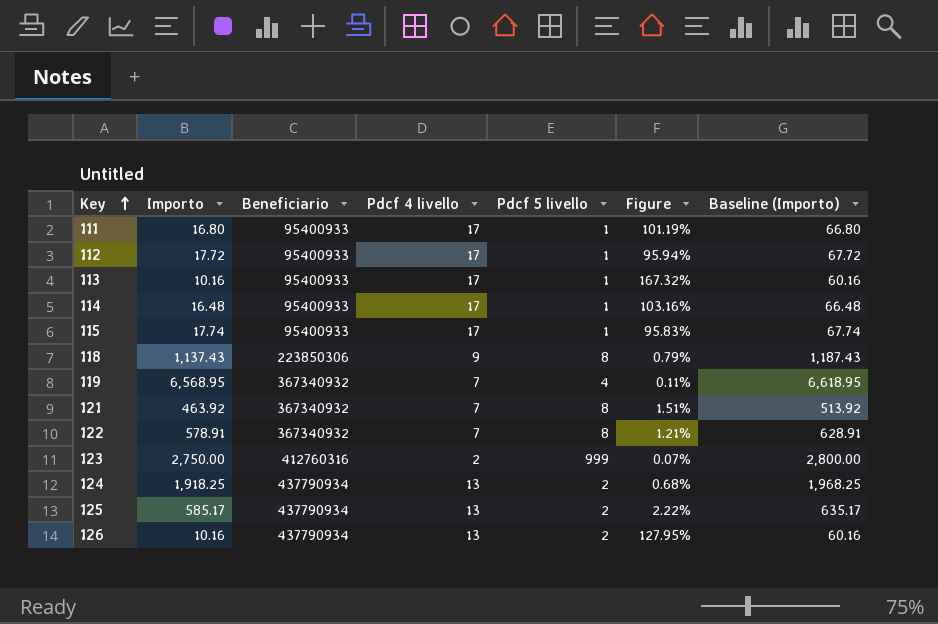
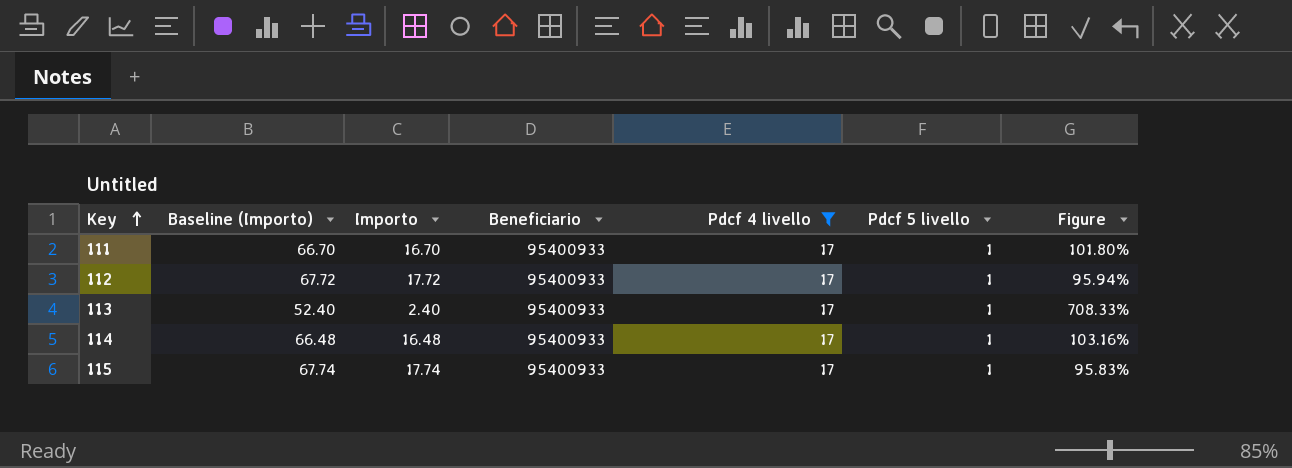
filter: none -> Pdcf 4 livello = 17
column Baseline (Importo) | position: 7 -> 2
111 | Baseline (Importo): 66.80 -> 66.70
111 | Importo: 16.80 -> 16.70
111 | Figure: 101.19% -> 101.80%
113 | Baseline (Importo): 60.16 -> 52.40
113 | Importo: 10.16 -> 2.40
113 | Figure: 167.32% -> 708.33%

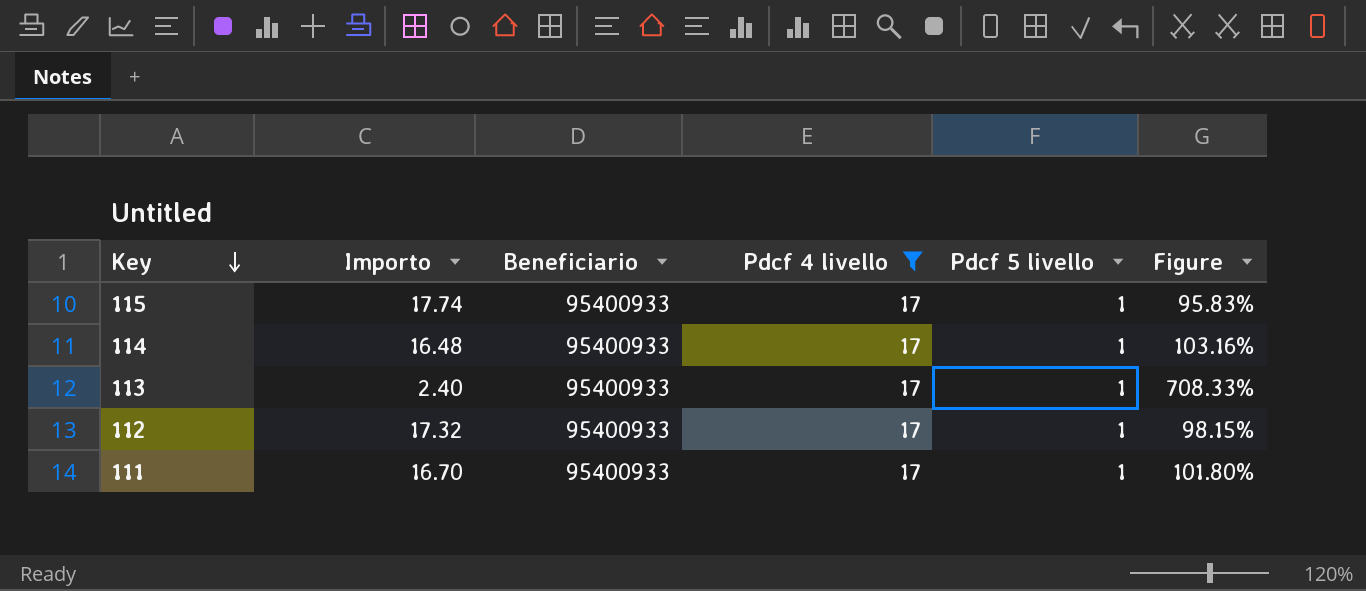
row order: Key ascending -> Key descending
column Baseline (Importo) | formula: [Importo] + 50 -> none
112 | Importo: 17.72 -> 17.32
112 | Figure: 95.94% -> 98.15%

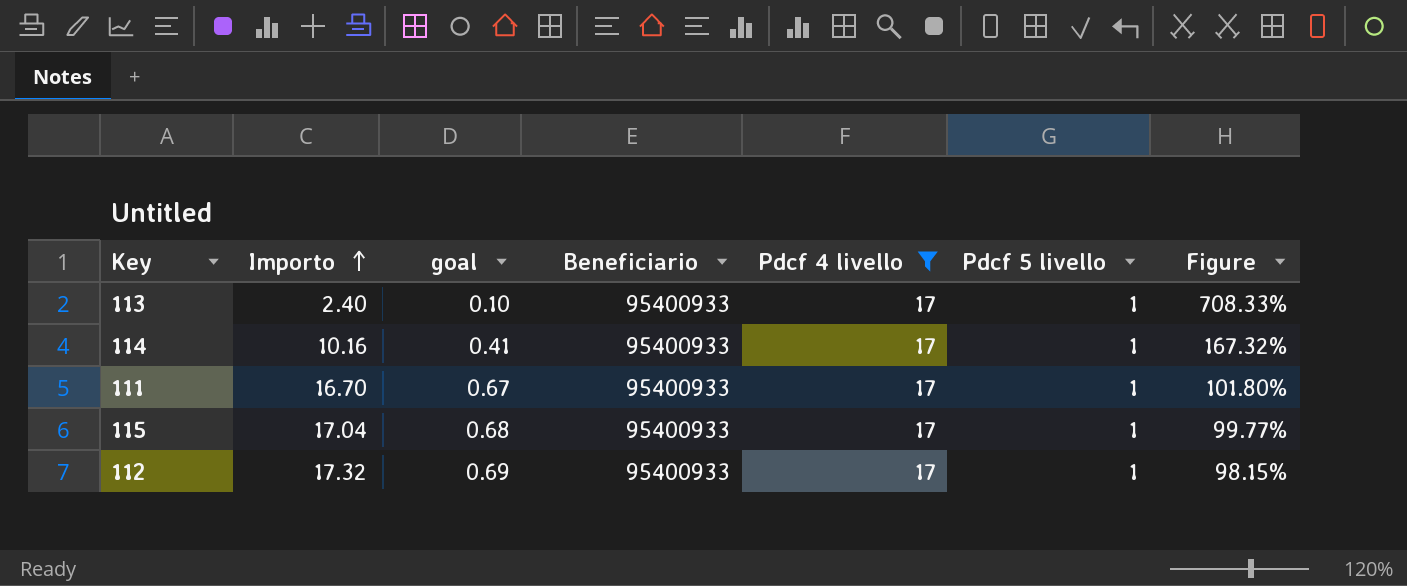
row order: Key descending -> Importo ascending
column goal | formula: none -> [Importo] * 0.04
114 | Importo: 16.48 -> 10.16
114 | Figure: 103.16% -> 167.32%
115 | Importo: 17.74 -> 17.04
115 | Figure: 95.83% -> 99.77%

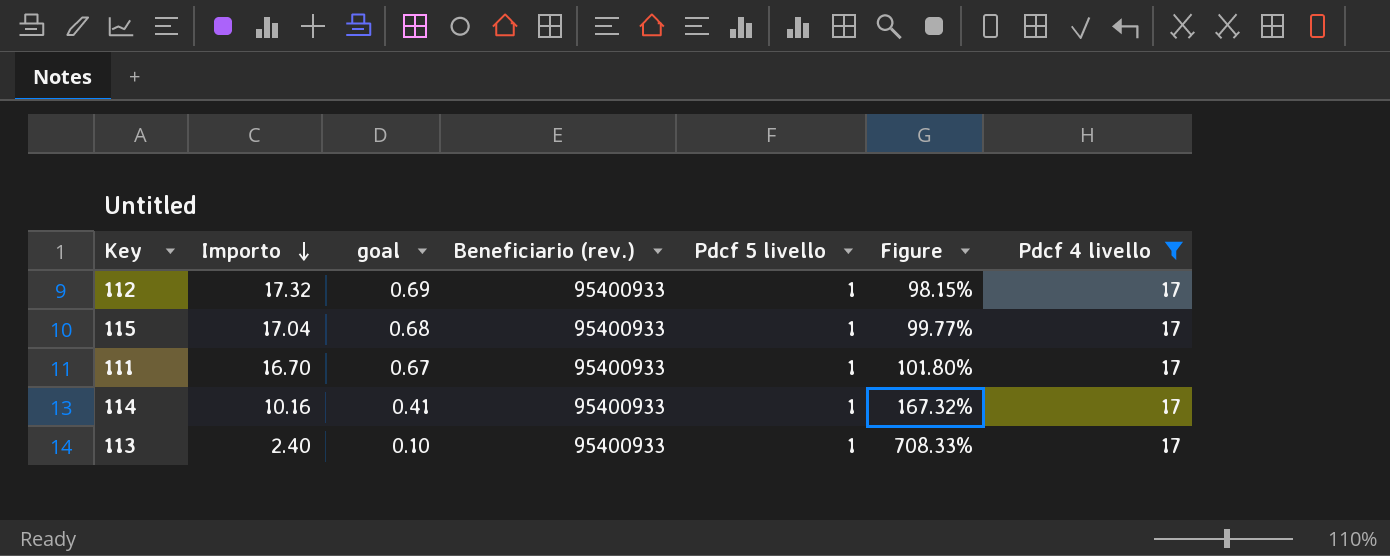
row order: Importo ascending -> Importo descending
column name: Beneficiario -> Beneficiario (rev.)
column Pdcf 4 livello | position: 5 -> 7

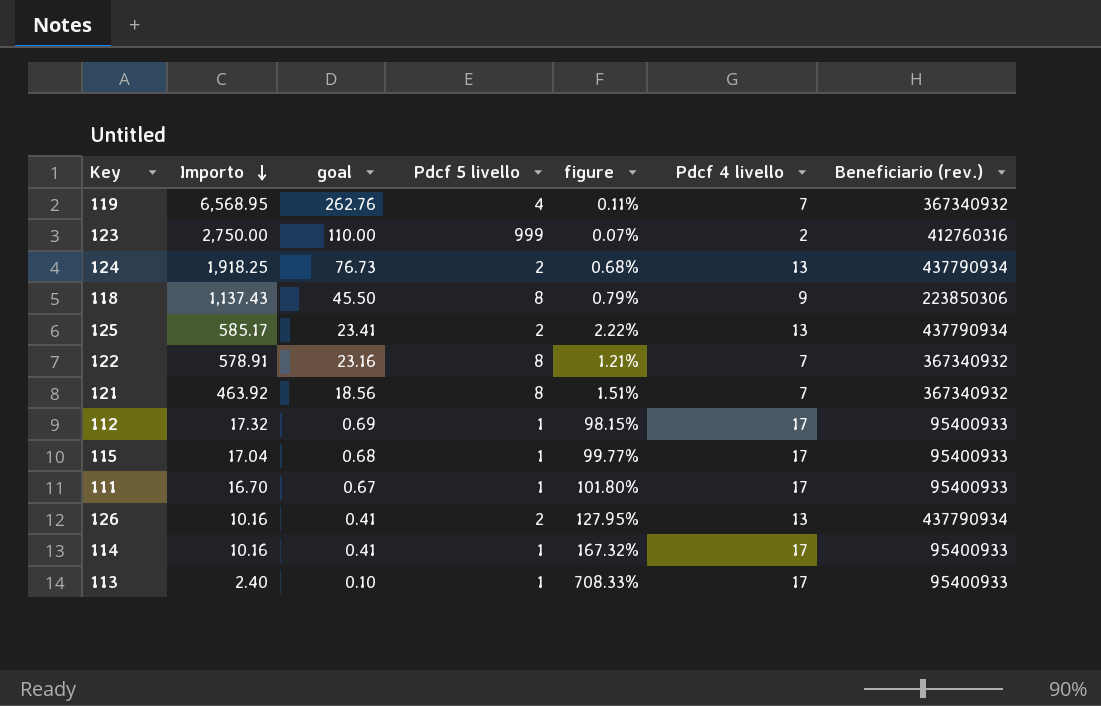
filter: Pdcf 4 livello = 17 -> none
column name: Figure -> figure
column Beneficiario (rev.) | position: 4 -> 7

